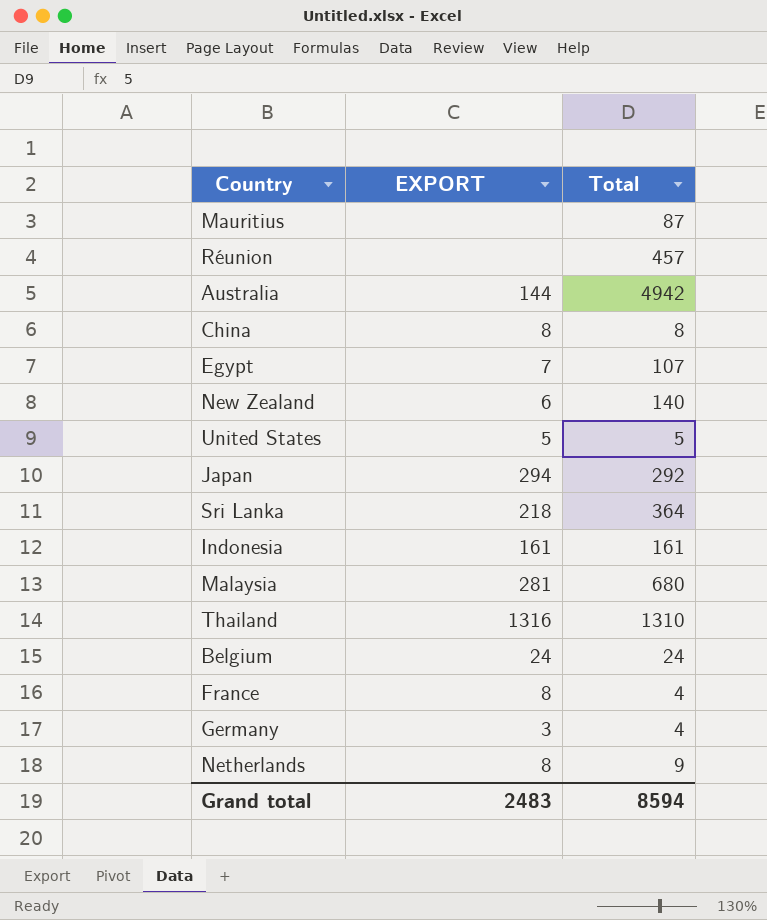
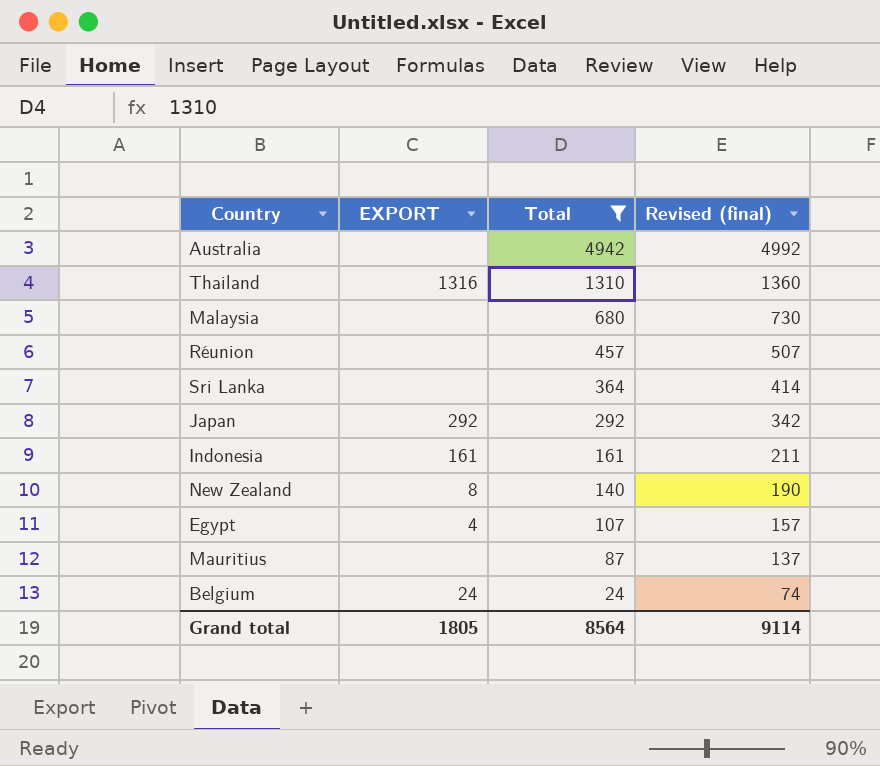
filter: none -> Total >= 24
row order: none -> Total descending
column Revised (final) | formula: none -> [Total] + 50
Australia | EXPORT: 144 -> none
Malaysia | EXPORT: 281 -> none
Sri Lanka | EXPORT: 218 -> none
Japan | EXPORT: 294 -> 292
New Zealand | EXPORT: 6 -> 8
Egypt | EXPORT: 7 -> 4
Grand total | EXPORT: 2483 -> 1805
Grand total | Total: 8594 -> 8564

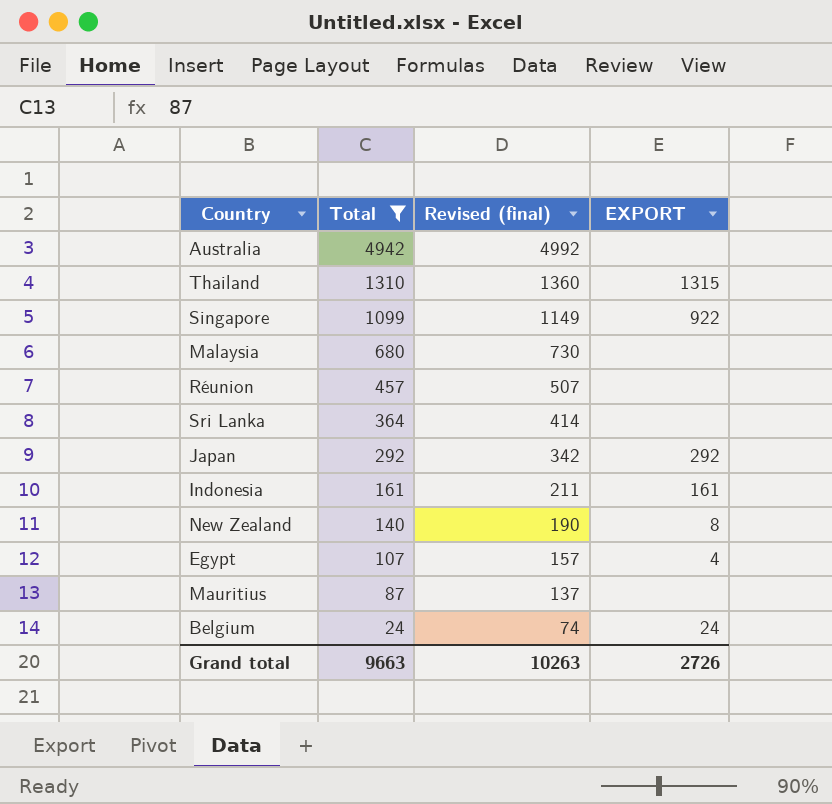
column EXPORT | position: 2 -> 4
Thailand | EXPORT: 1316 -> 1315
row Singapore: none -> 1099 | 1149 | 922
Grand total | Total: 8564 -> 9663
Grand total | Revised (final): 9114 -> 10263
Grand total | EXPORT: 1805 -> 2726

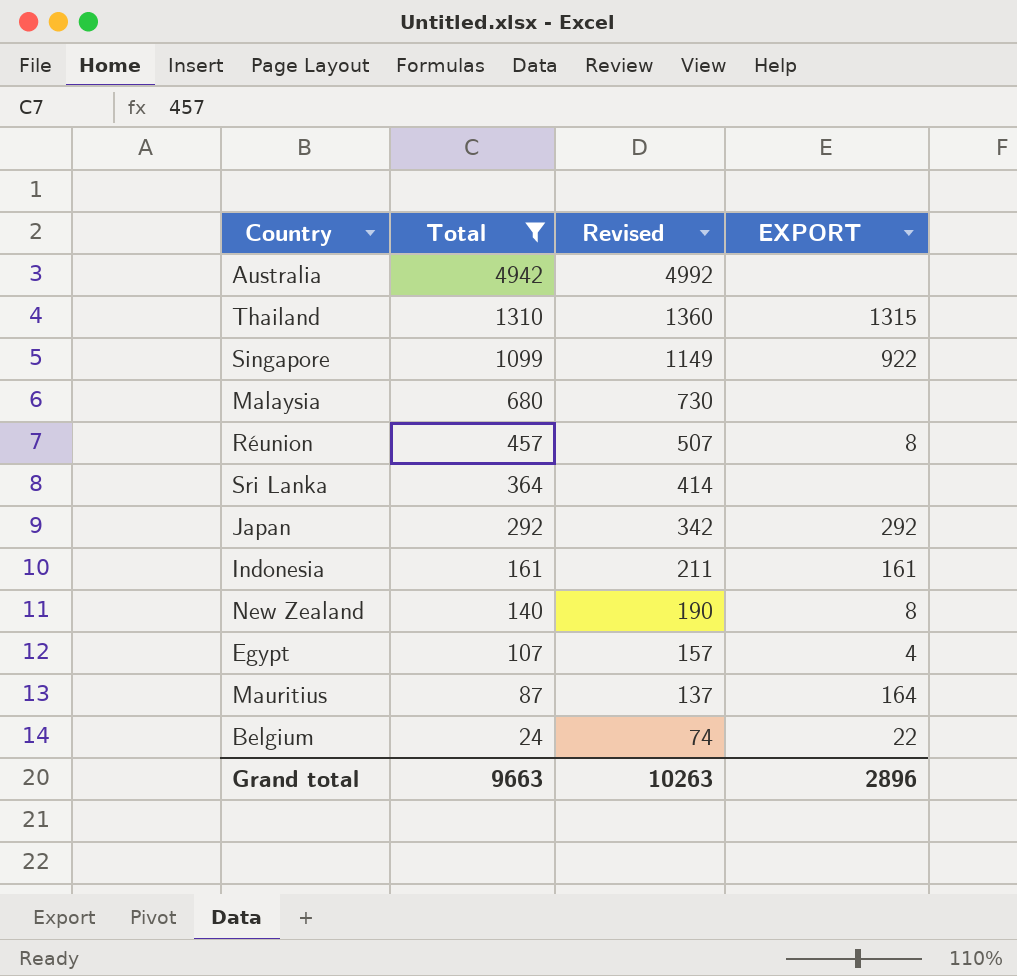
column name: Revised (final) -> Revised
Réunion | EXPORT: none -> 8
Mauritius | EXPORT: none -> 164
Belgium | EXPORT: 24 -> 22
Grand total | EXPORT: 2726 -> 2896

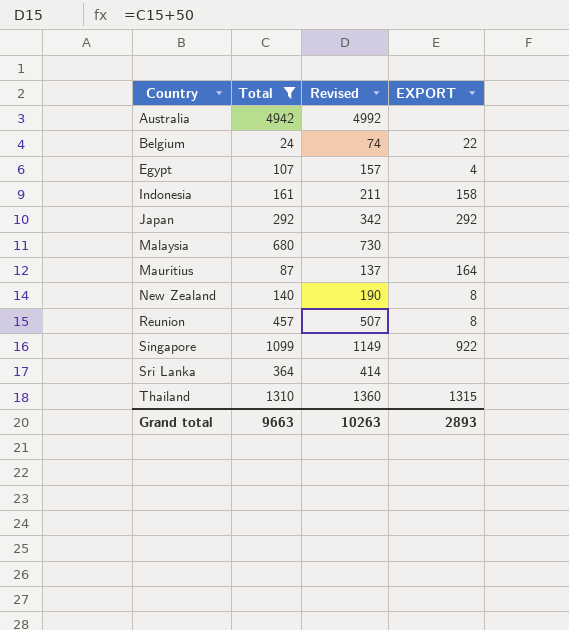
row order: Total descending -> Country ascending
Indonesia | EXPORT: 161 -> 158
Grand total | EXPORT: 2896 -> 2893

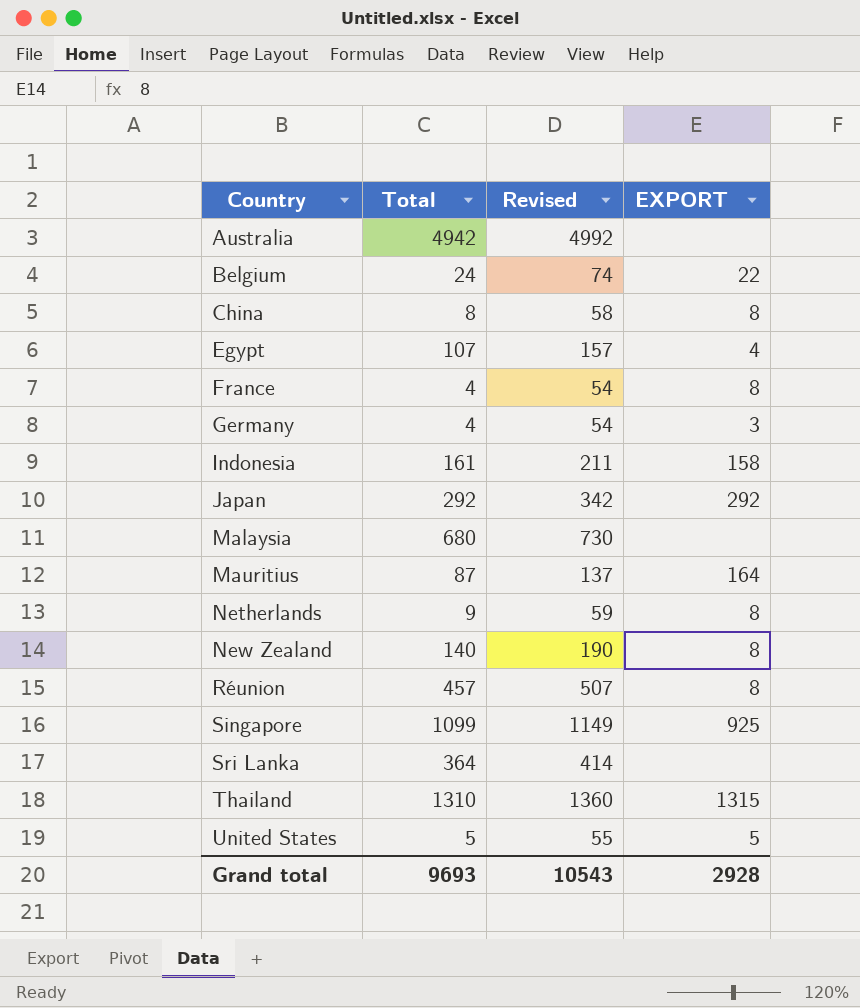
filter: Total >= 24 -> none
Singapore | EXPORT: 922 -> 925
Grand total | Total: 9663 -> 9693
Grand total | Revised: 10263 -> 10543
Grand total | EXPORT: 2893 -> 2928

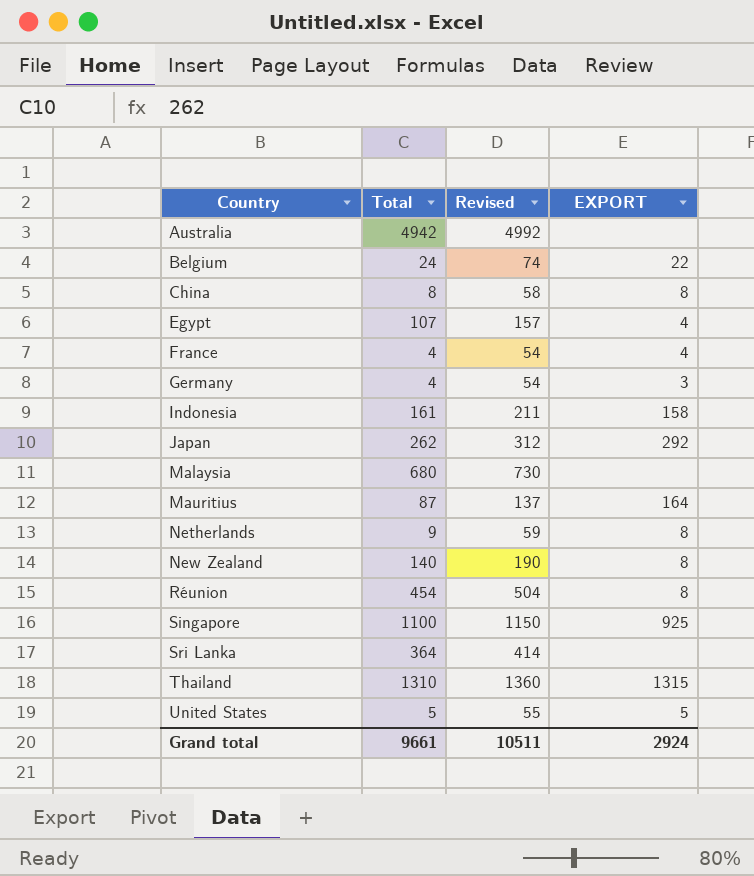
France | EXPORT: 8 -> 4
Japan | Total: 292 -> 262
Japan | Revised: 342 -> 312
Réunion | Total: 457 -> 454
Réunion | Revised: 507 -> 504
Singapore | Total: 1099 -> 1100
Singapore | Revised: 1149 -> 1150
Grand total | Total: 9693 -> 9661
Grand total | Revised: 10543 -> 10511
Grand total | EXPORT: 2928 -> 2924

